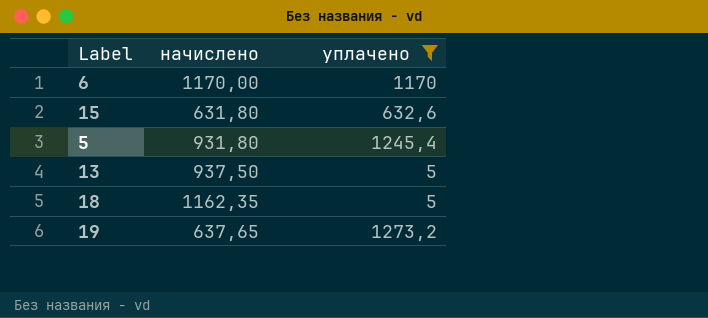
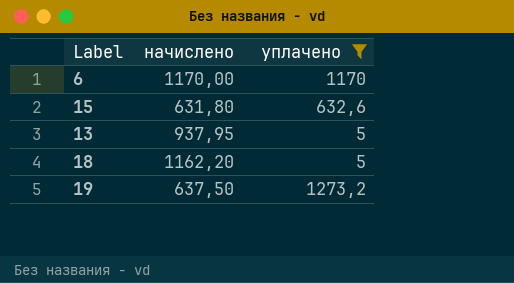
row 5: 931,80 | 1245,4 -> none
13 | начислено: 937,50 -> 937,95
18 | начислено: 1162,35 -> 1162,20
19 | начислено: 637,65 -> 637,50

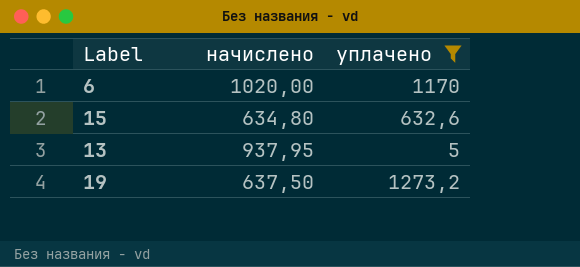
row 18: 1162,20 | 5 -> none
6 | начислено: 1170,00 -> 1020,00
15 | начислено: 631,80 -> 634,80

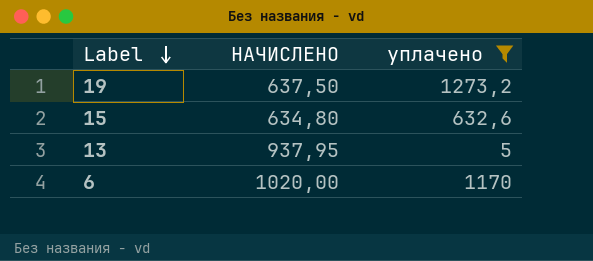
row order: none -> Label descending
column name: начислено -> НАЧИСЛЕНО

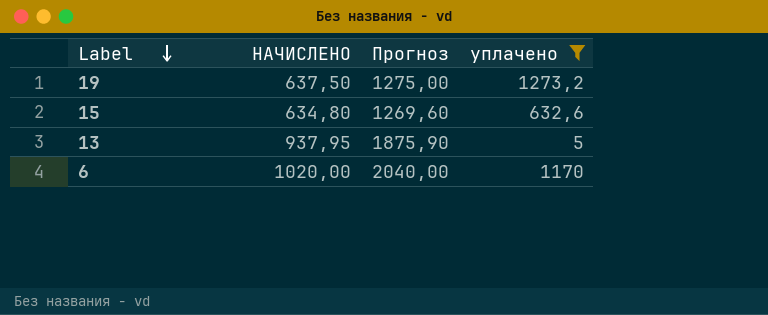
column Прогноз | formula: none -> [НАЧИСЛЕНО] * 2

